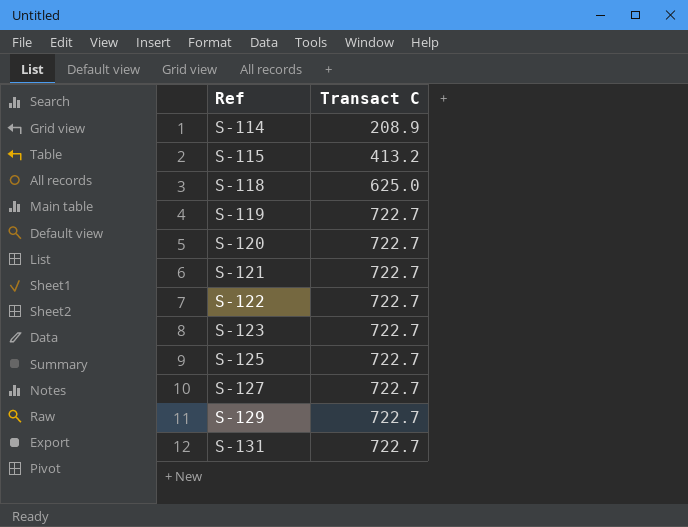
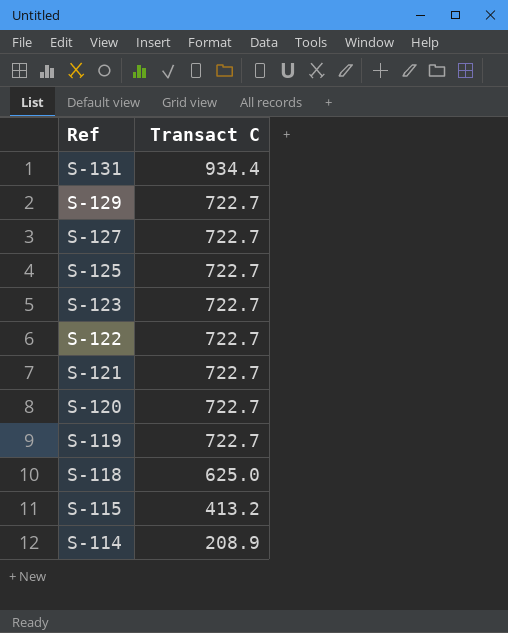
row order: Ref ascending -> Ref descending
S-131 | Transact C: 722.7 -> 934.4

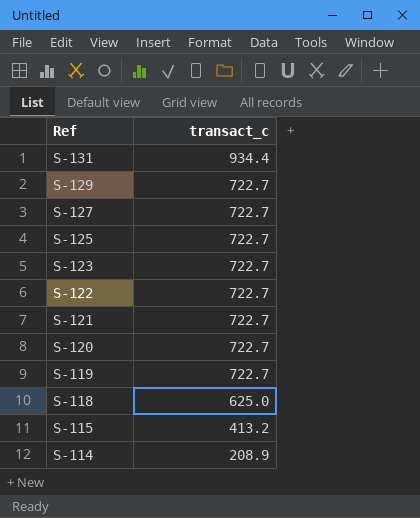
column name: Transact C -> transact_c

